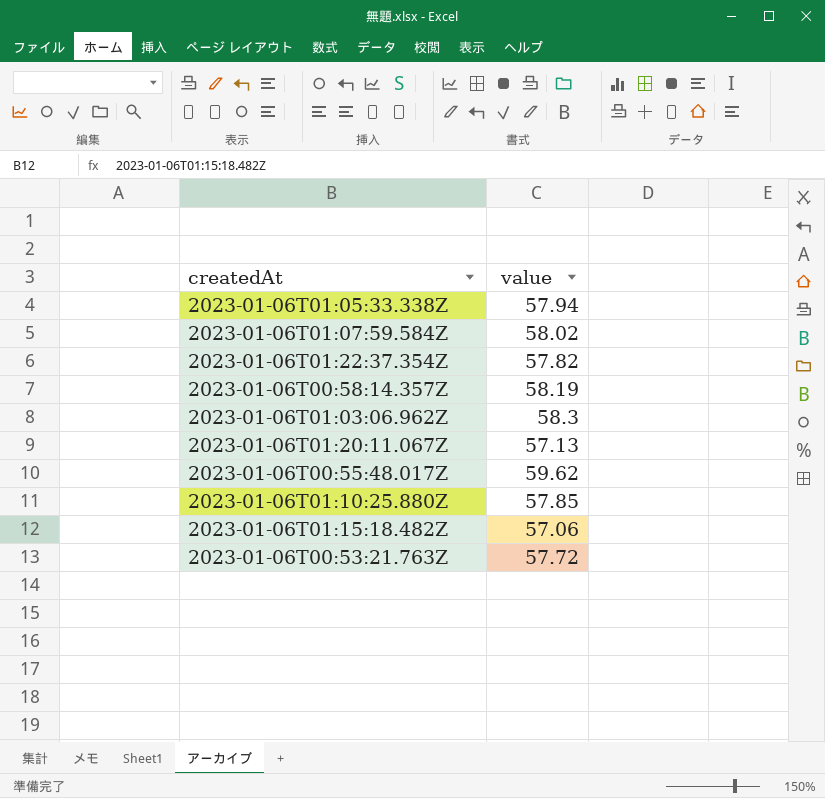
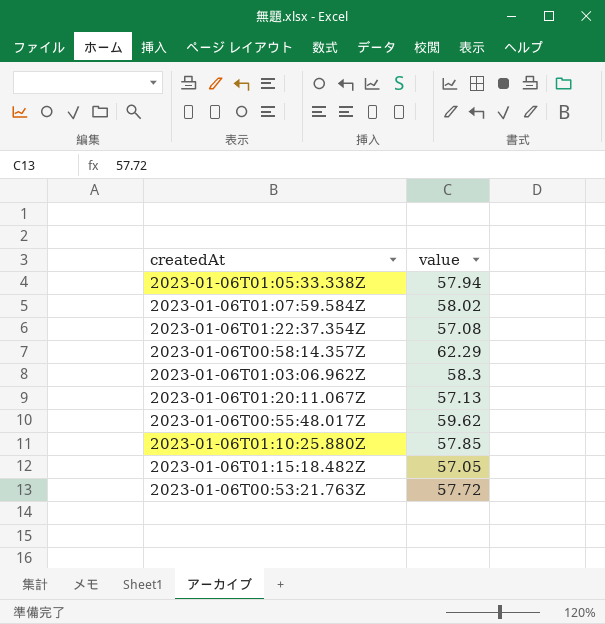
2023-01-06T01:22:37.354Z | value: 57.82 -> 57.08
2023-01-06T00:58:14.357Z | value: 58.19 -> 62.29
2023-01-06T01:15:18.482Z | value: 57.06 -> 57.05

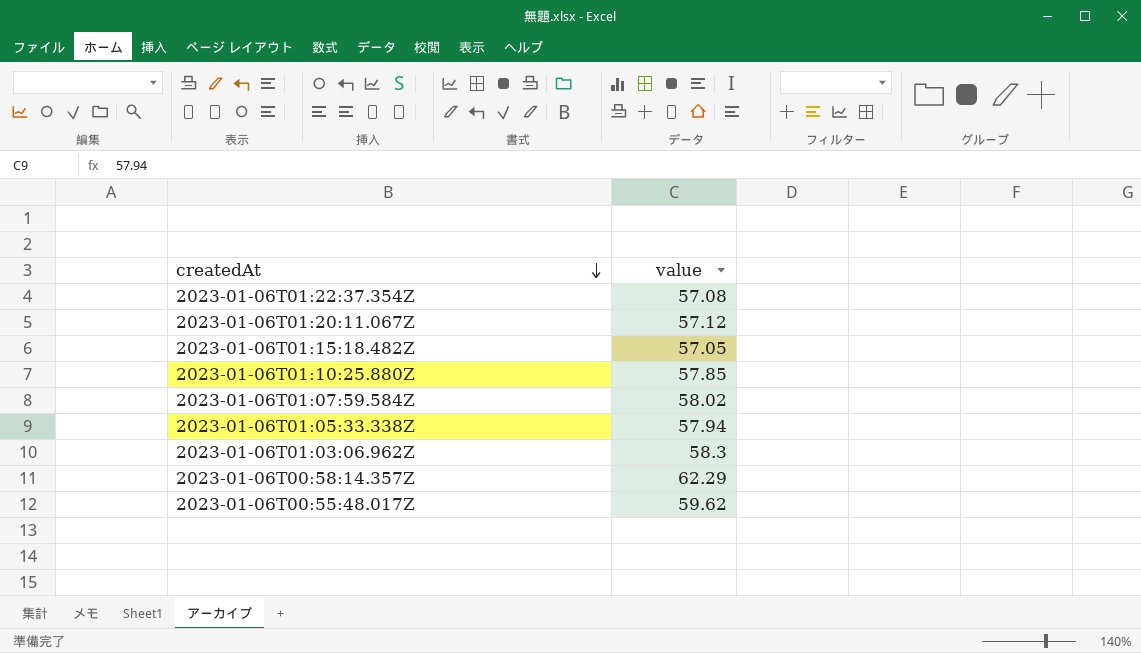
row order: none -> createdAt descending
row 2023-01-06T00:53:21.763Z: 57.72 -> none
2023-01-06T01:20:11.067Z | value: 57.13 -> 57.12

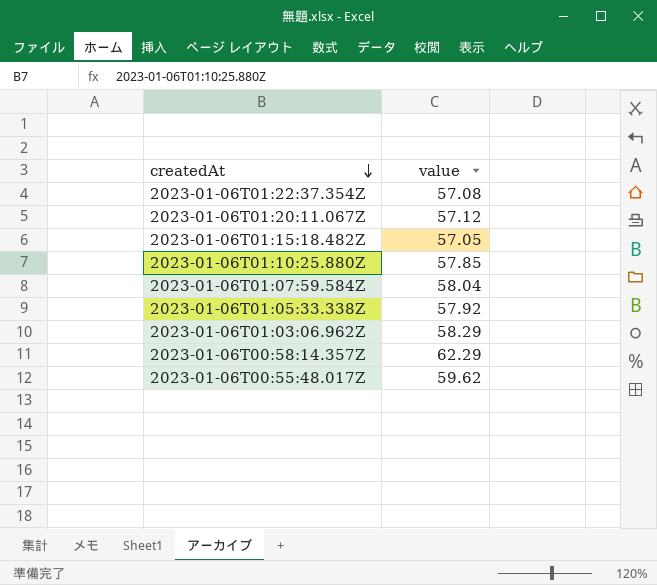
2023-01-06T01:07:59.584Z | value: 58.02 -> 58.04
2023-01-06T01:05:33.338Z | value: 57.94 -> 57.92
2023-01-06T01:03:06.962Z | value: 58.3 -> 58.29

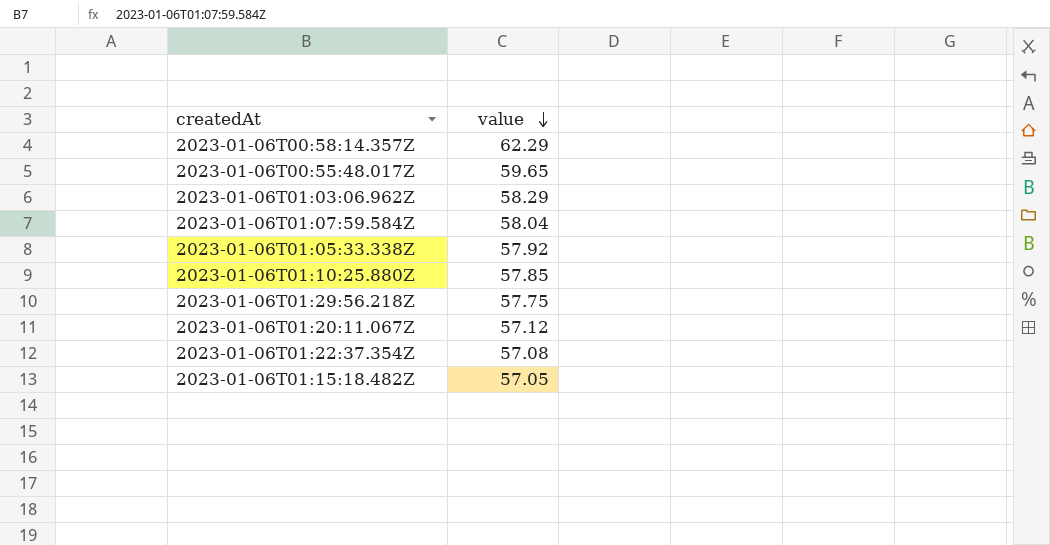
row order: createdAt descending -> value descending
2023-01-06T00:55:48.017Z | value: 59.62 -> 59.65
row 2023-01-06T01:29:56.218Z: none -> 57.75

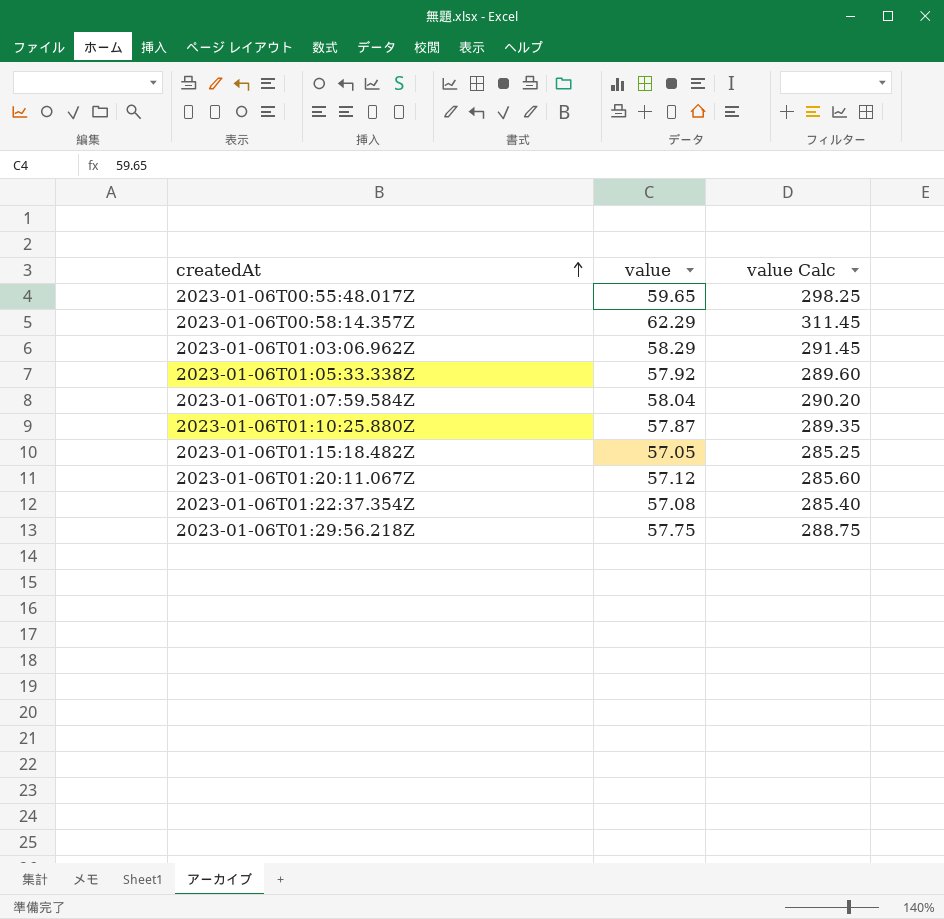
row order: value descending -> createdAt ascending
column value Calc | formula: none -> [value] * 5
2023-01-06T01:10:25.880Z | value: 57.85 -> 57.87

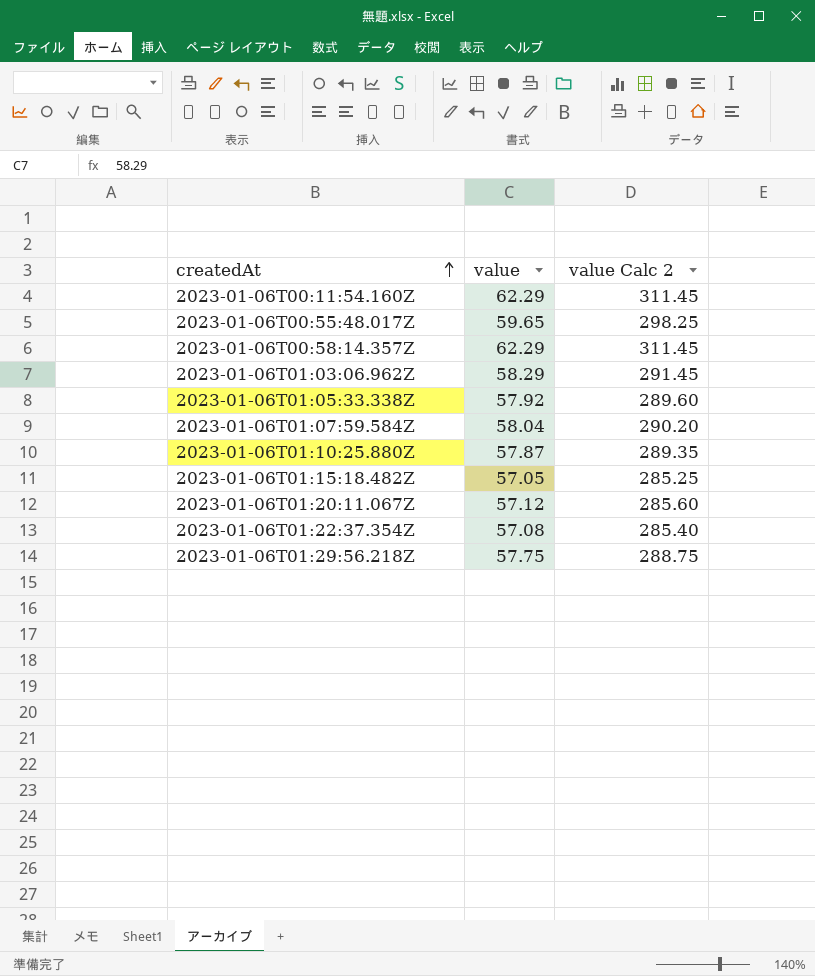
column name: value Calc -> value Calc 2
row 2023-01-06T00:11:54.160Z: none -> 62.29 | 311.45

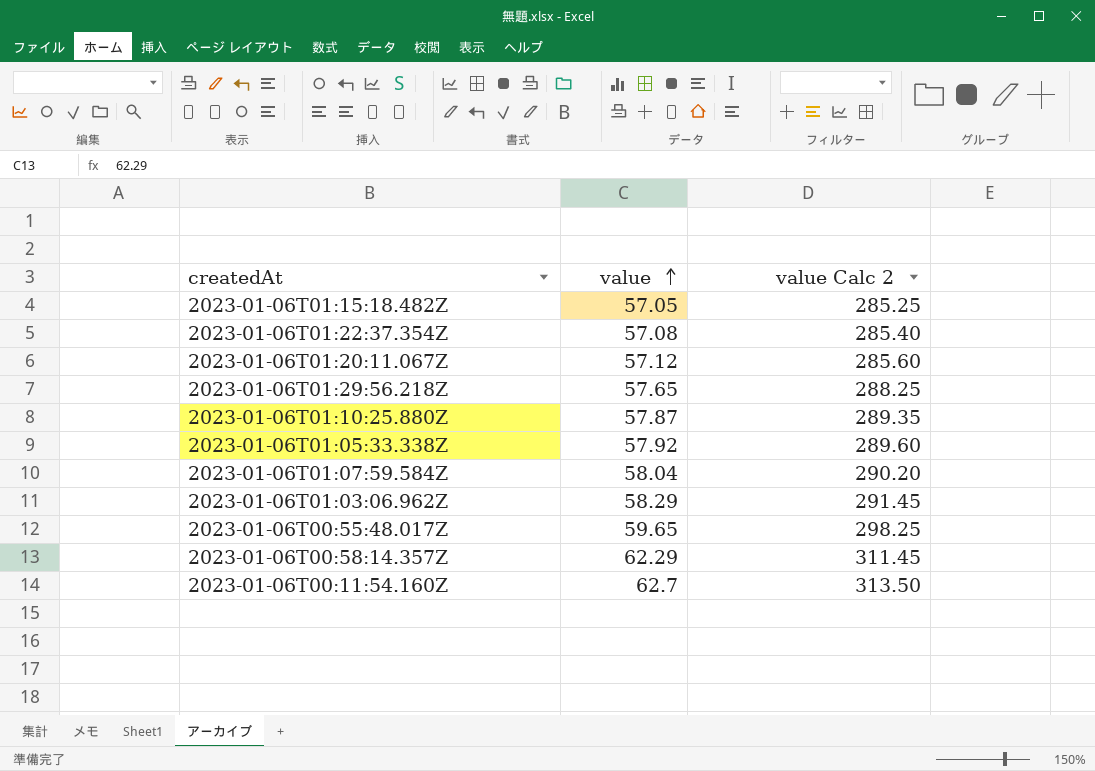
row order: createdAt ascending -> value ascending
2023-01-06T01:29:56.218Z | value: 57.75 -> 57.65
2023-01-06T01:29:56.218Z | value Calc 2: 288.75 -> 288.25
2023-01-06T00:11:54.160Z | value: 62.29 -> 62.7
2023-01-06T00:11:54.160Z | value Calc 2: 311.45 -> 313.50

